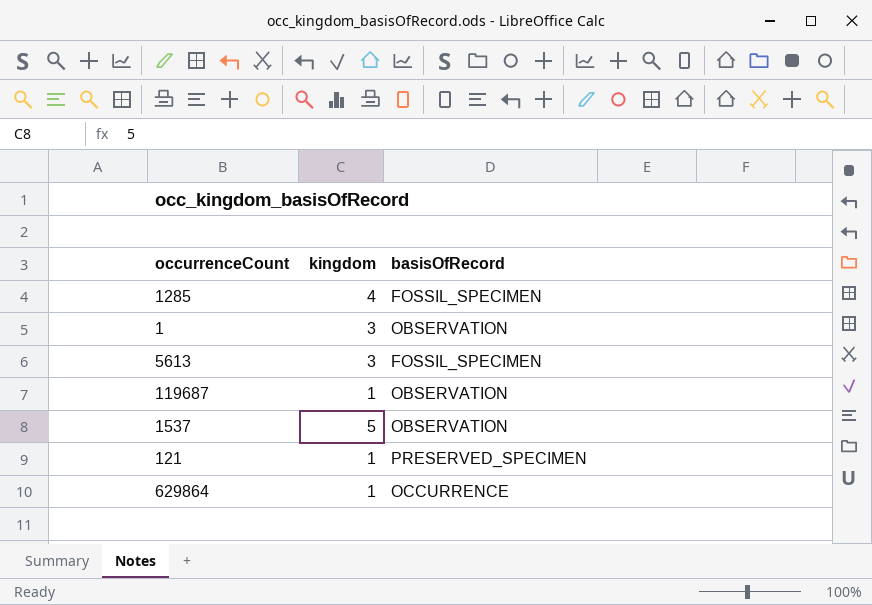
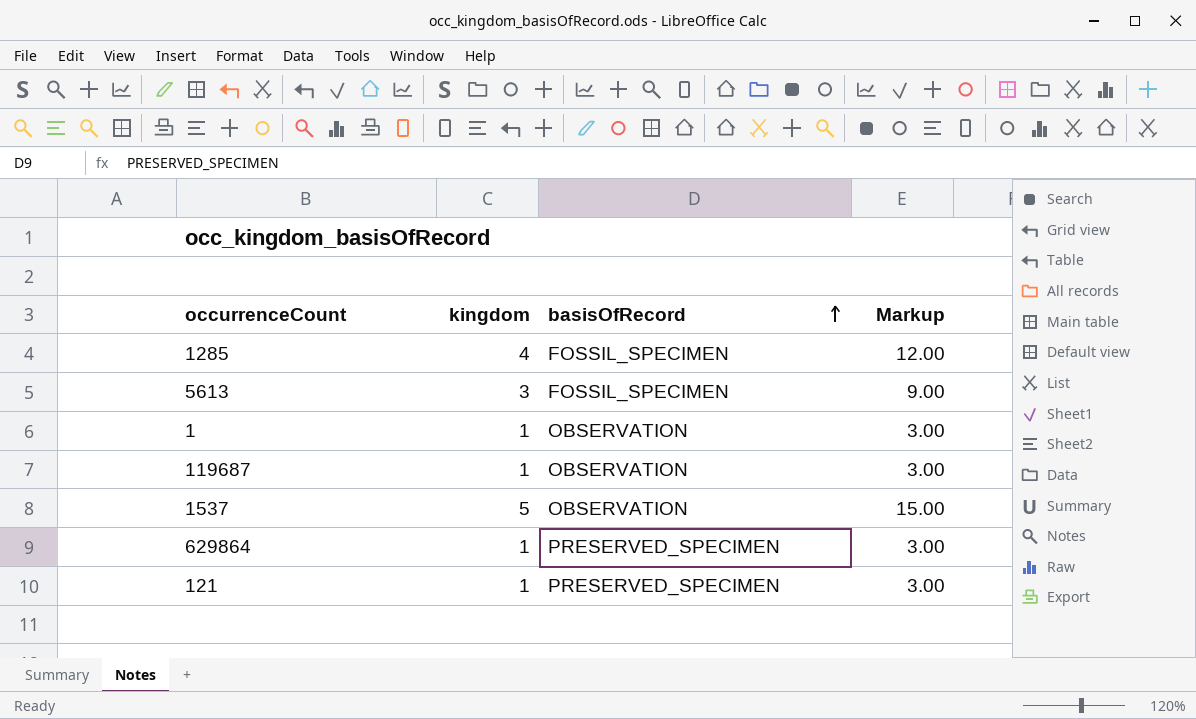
row order: none -> basisOfRecord ascending
column Markup | formula: none -> [kingdom] * 3
1 | kingdom: 3 -> 1
629864 | basisOfRecord: OCCURRENCE -> PRESERVED_SPECIMEN

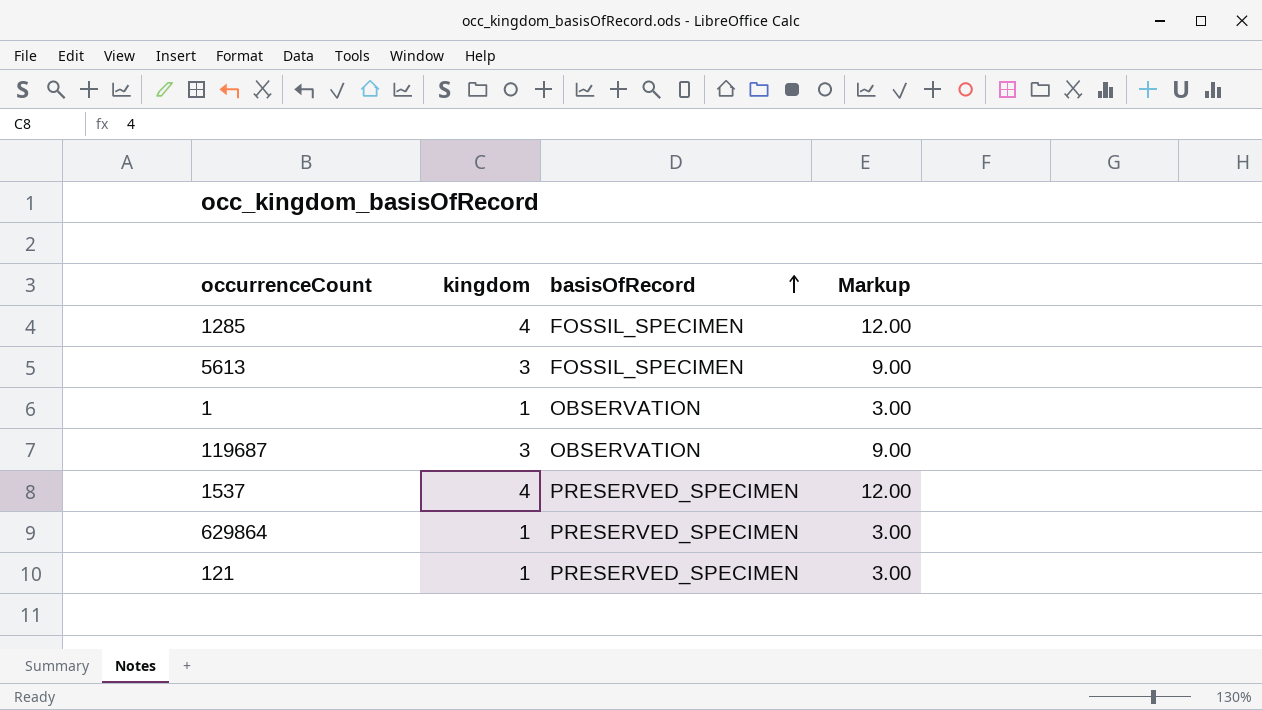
119687 | kingdom: 1 -> 3
119687 | Markup: 3.00 -> 9.00
1537 | kingdom: 5 -> 4
1537 | basisOfRecord: OBSERVATION -> PRESERVED_SPECIMEN
1537 | Markup: 15.00 -> 12.00

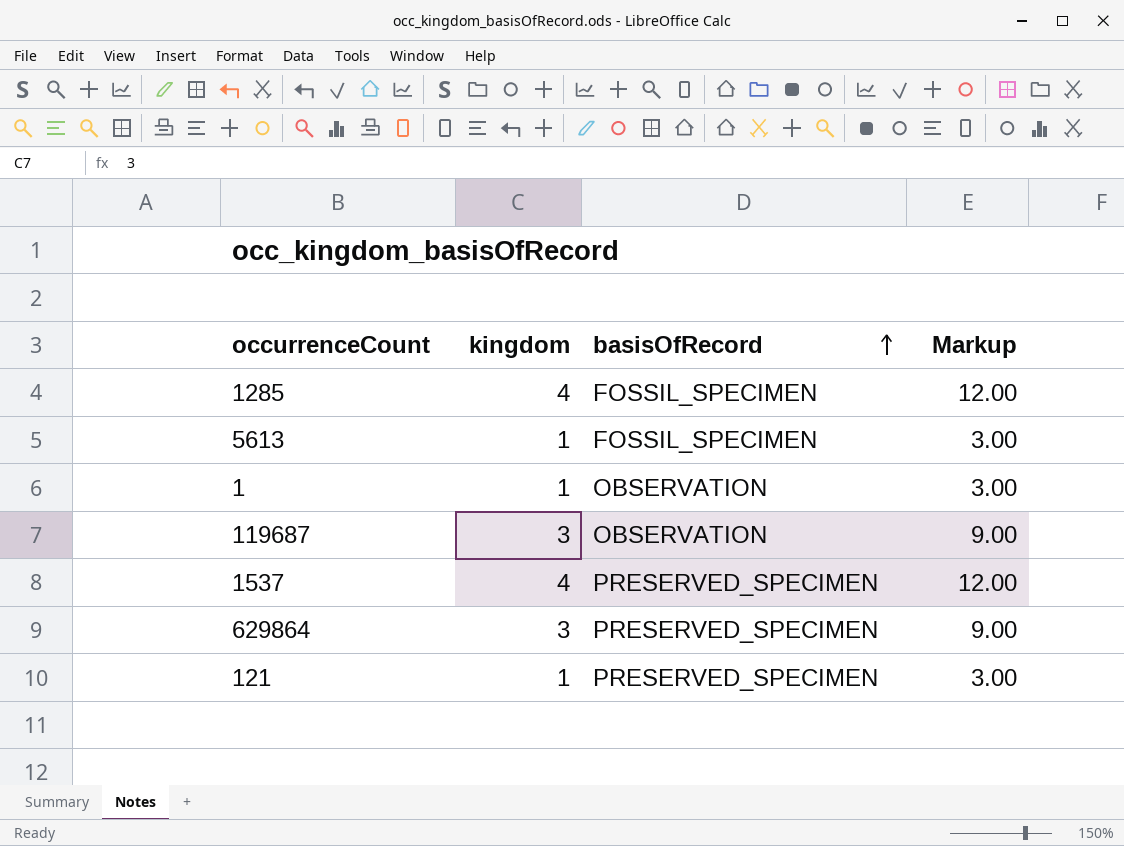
5613 | kingdom: 3 -> 1
5613 | Markup: 9.00 -> 3.00
629864 | kingdom: 1 -> 3
629864 | Markup: 3.00 -> 9.00

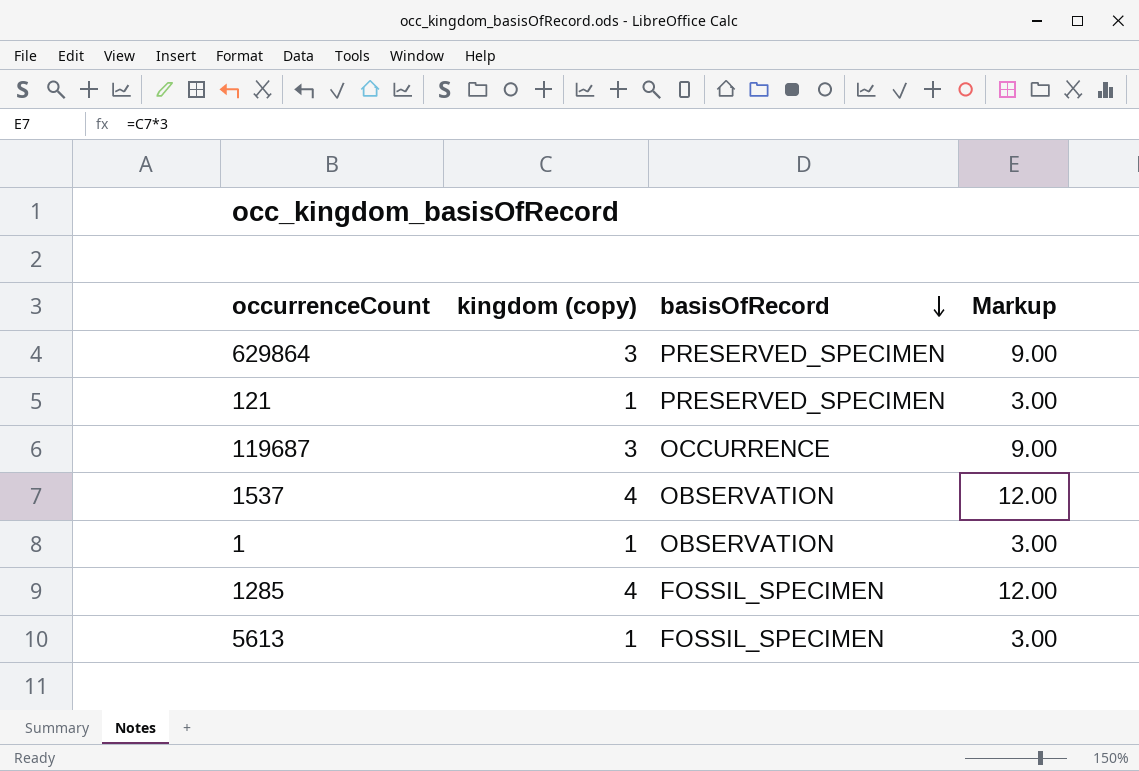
row order: basisOfRecord ascending -> basisOfRecord descending
column name: kingdom -> kingdom (copy)
119687 | basisOfRecord: OBSERVATION -> OCCURRENCE
1537 | basisOfRecord: PRESERVED_SPECIMEN -> OBSERVATION

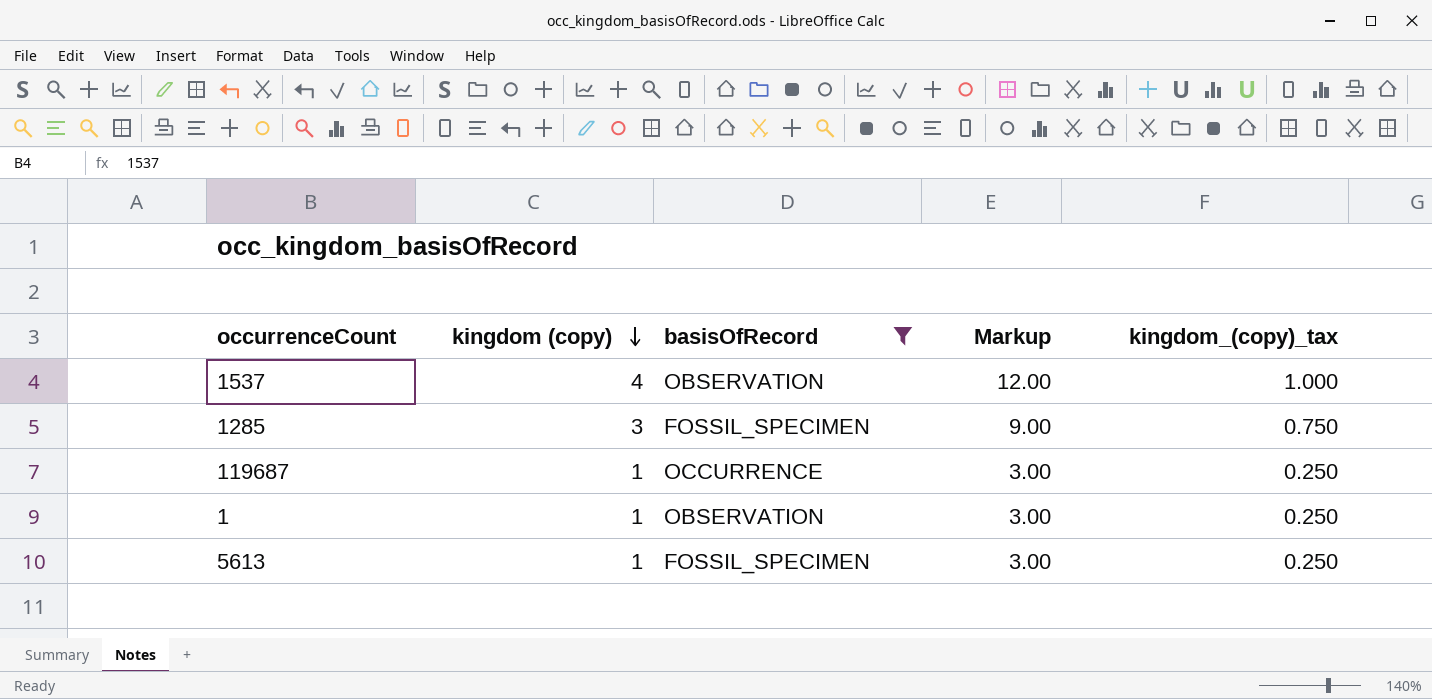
filter: none -> basisOfRecord != PRESERVED_SPECIMEN
row order: basisOfRecord descending -> kingdom (copy) descending
column kingdom_(copy)_tax | formula: none -> [kingdom (copy)] * 0.25
1285 | kingdom (copy): 4 -> 3
1285 | Markup: 12.00 -> 9.00
119687 | kingdom (copy): 3 -> 1
119687 | Markup: 9.00 -> 3.00

